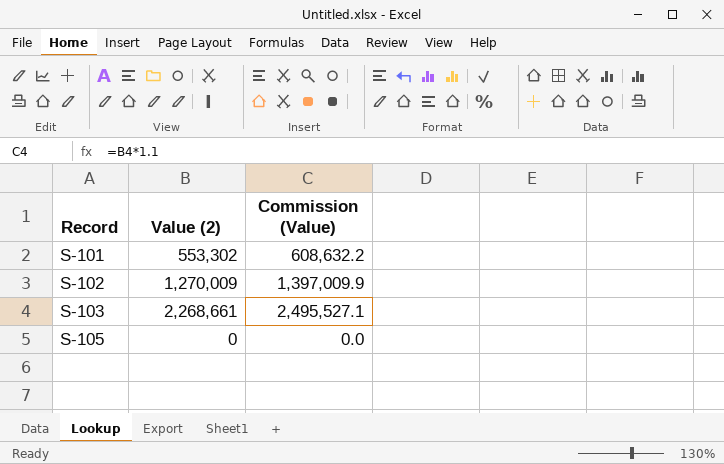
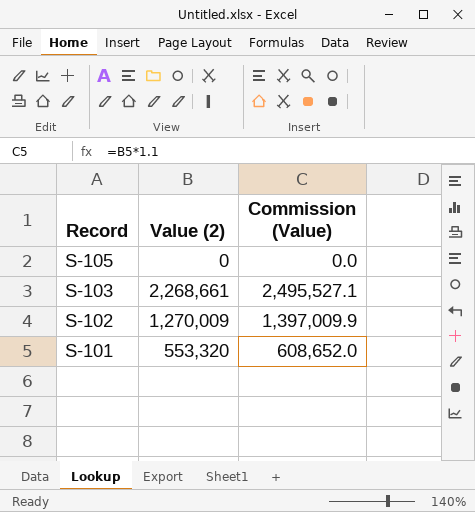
row order: Record ascending -> Record descending
S-101 | Value (2): 553,302 -> 553,320
S-101 | Commission (Value): 608,632.2 -> 608,652.0

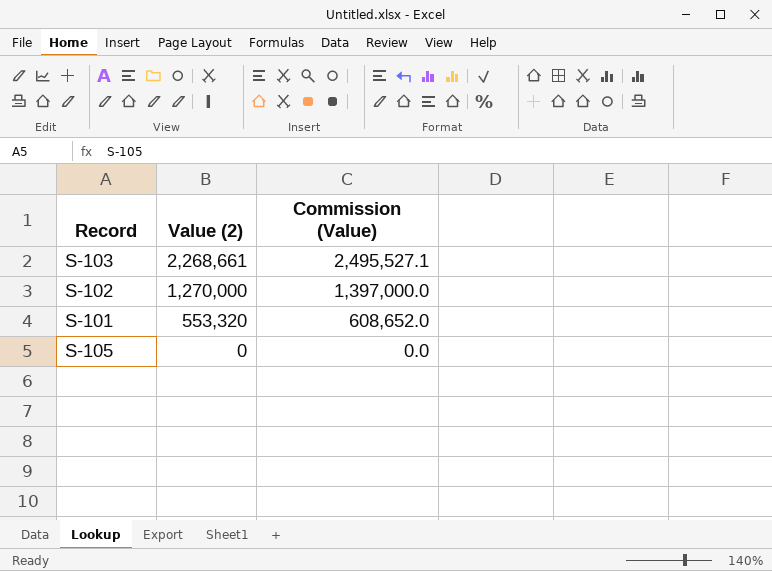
row order: Record descending -> Value (2) descending
S-102 | Value (2): 1,270,009 -> 1,270,000
S-102 | Commission (Value): 1,397,009.9 -> 1,397,000.0

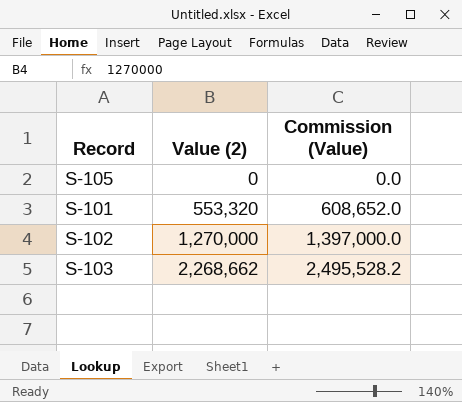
row order: Value (2) descending -> Value (2) ascending
S-103 | Value (2): 2,268,661 -> 2,268,662
S-103 | Commission (Value): 2,495,527.1 -> 2,495,528.2

